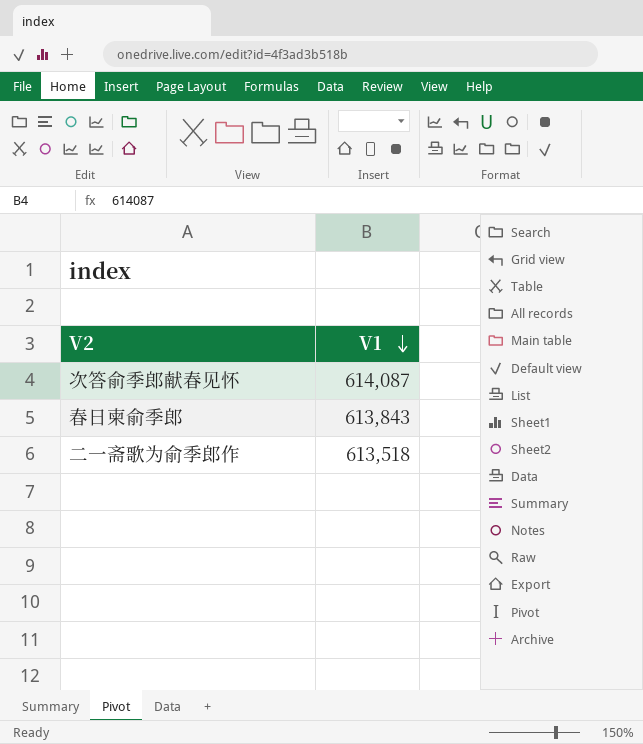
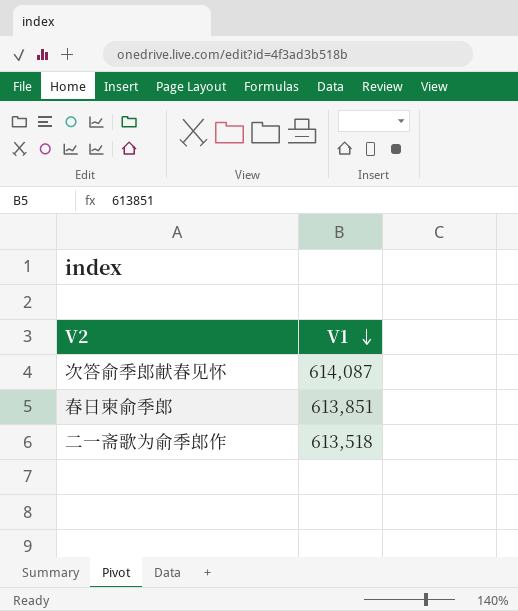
春日柬俞季郎 | V1: 613,843 -> 613,851

